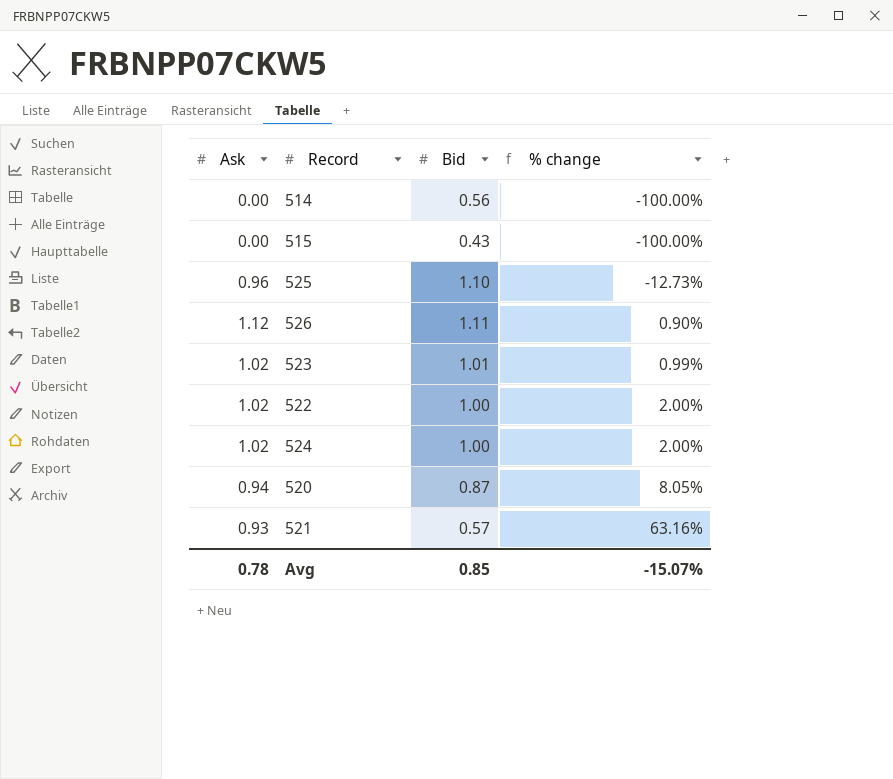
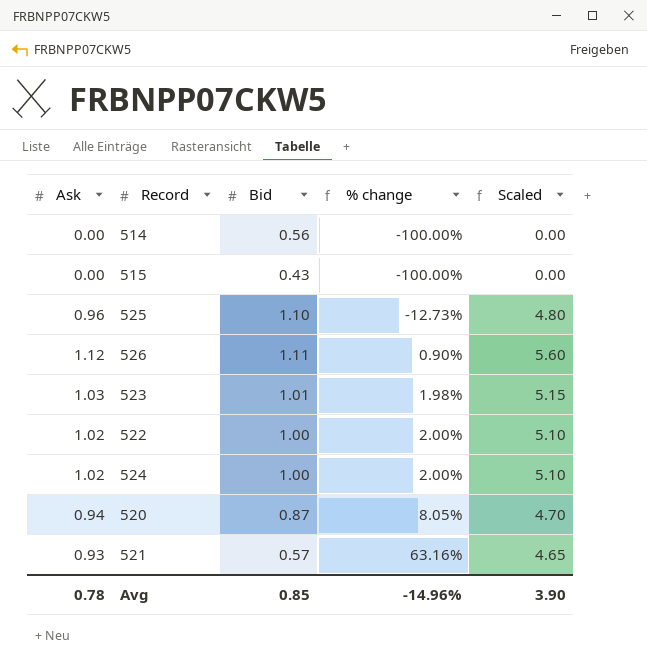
column Scaled | formula: none -> [Ask] * 5
523 | Ask: 1.02 -> 1.03
523 | % change: 0.99% -> 1.98%
Avg | % change: -15.07% -> -14.96%

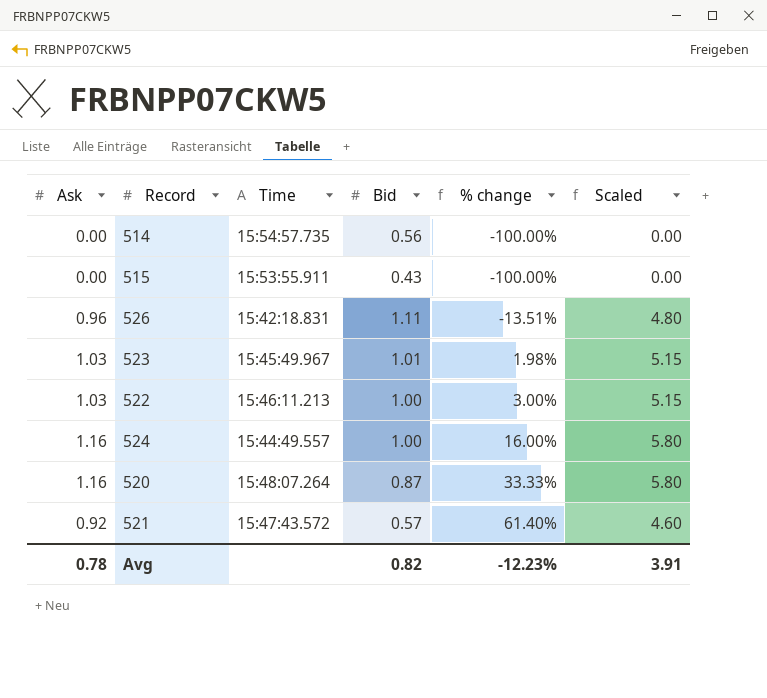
column Time | position: none -> 3
row 525: 0.96 | 1.10 | -12.73% | 4.80 -> none
526 | Ask: 1.12 -> 0.96
526 | % change: 0.90% -> -13.51%
526 | Scaled: 5.60 -> 4.80
522 | Ask: 1.02 -> 1.03
522 | % change: 2.00% -> 3.00%
522 | Scaled: 5.10 -> 5.15
524 | Ask: 1.02 -> 1.16
524 | % change: 2.00% -> 16.00%
524 | Scaled: 5.10 -> 5.80
520 | Ask: 0.94 -> 1.16
520 | % change: 8.05% -> 33.33%
520 | Scaled: 4.70 -> 5.80
521 | Ask: 0.93 -> 0.92
521 | % change: 63.16% -> 61.40%
521 | Scaled: 4.65 -> 4.60
Avg | Bid: 0.85 -> 0.82
Avg | % change: -14.96% -> -12.23%
Avg | Scaled: 3.90 -> 3.91

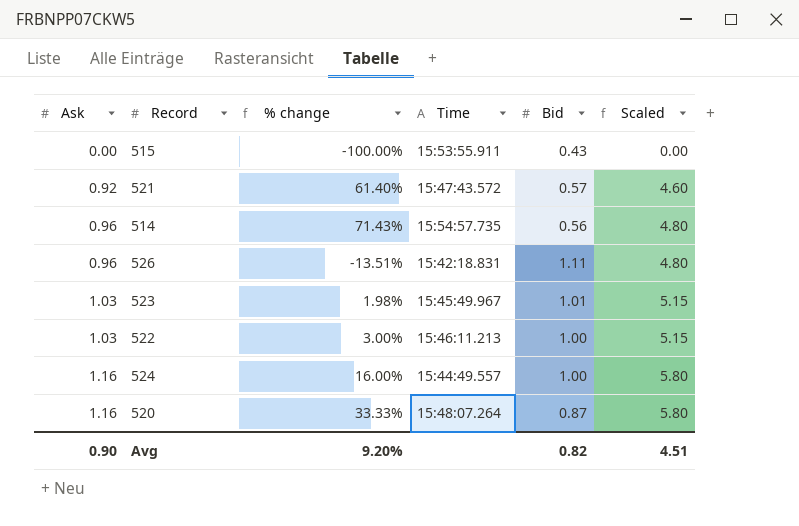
row order: % change ascending -> Ask ascending
column % change | position: 5 -> 3
514 | Ask: 0.00 -> 0.96
514 | % change: -100.00% -> 71.43%
514 | Scaled: 0.00 -> 4.80
Avg | Ask: 0.78 -> 0.90
Avg | % change: -12.23% -> 9.20%
Avg | Scaled: 3.91 -> 4.51

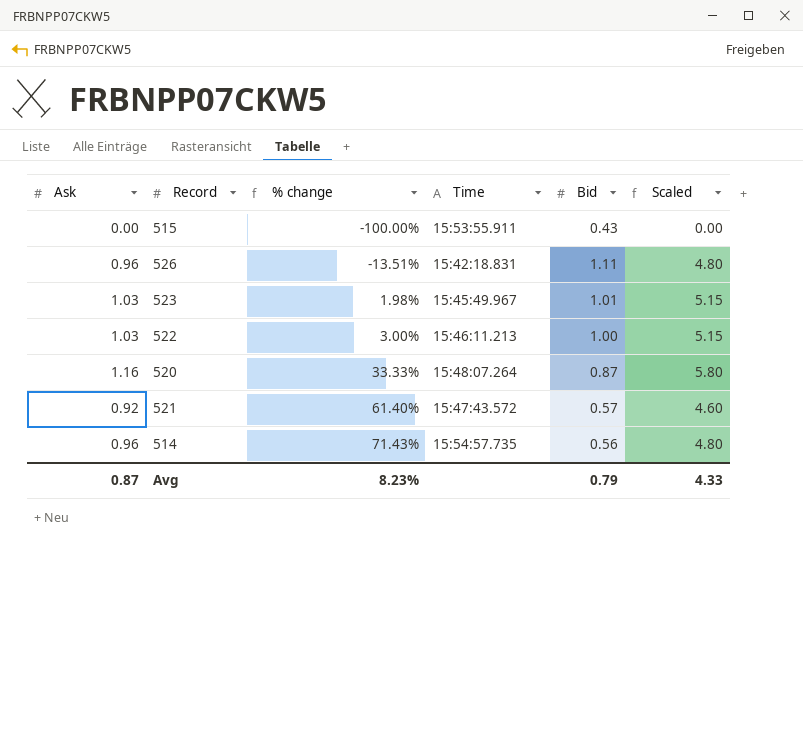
row order: Ask ascending -> % change ascending
row 524: 1.16 | 16.00% | 15:44:49.557 | 1.00 | 5.80 -> none
Avg | Ask: 0.90 -> 0.87
Avg | % change: 9.20% -> 8.23%
Avg | Bid: 0.82 -> 0.79
Avg | Scaled: 4.51 -> 4.33

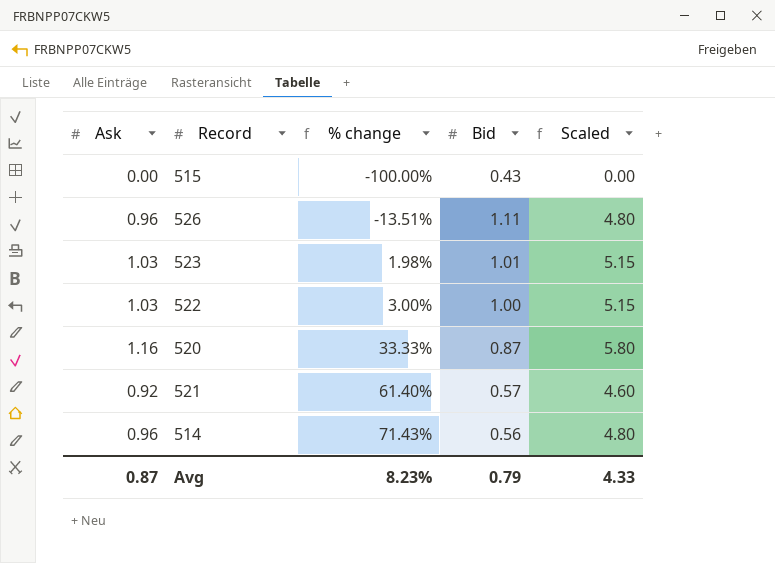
column Time | position: 4 -> none

